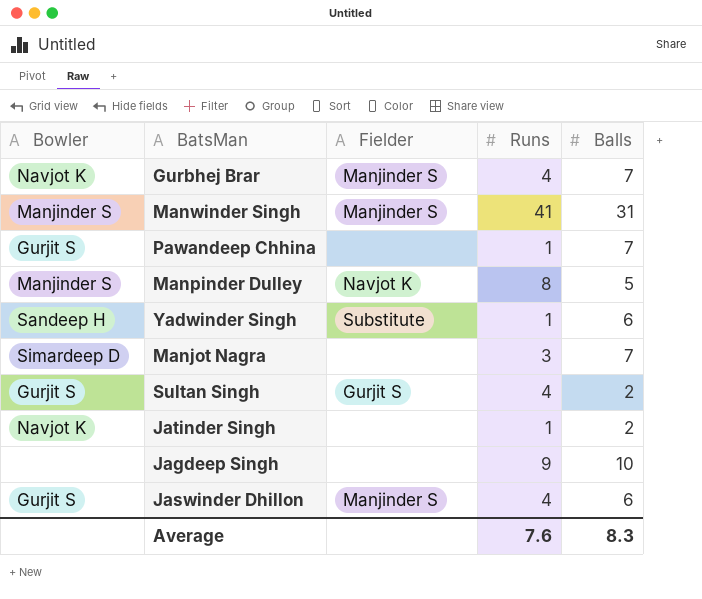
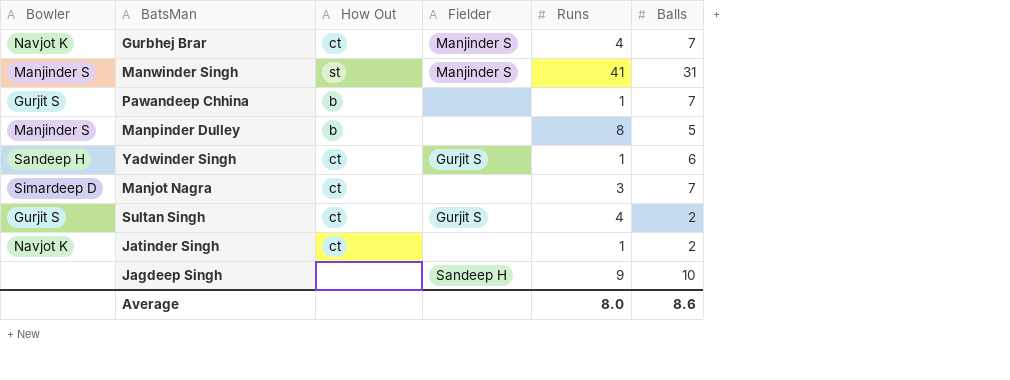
column How Out | position: none -> 3
row Jaswinder Dhillon: Gurjit S | Manjinder S | 4 | 6 -> none
Manpinder Dulley | Fielder: Navjot K -> none
Yadwinder Singh | Fielder: Substitute -> Gurjit S
Jagdeep Singh | Fielder: none -> Sandeep H
Average | Runs: 7.6 -> 8.0
Average | Balls: 8.3 -> 8.6

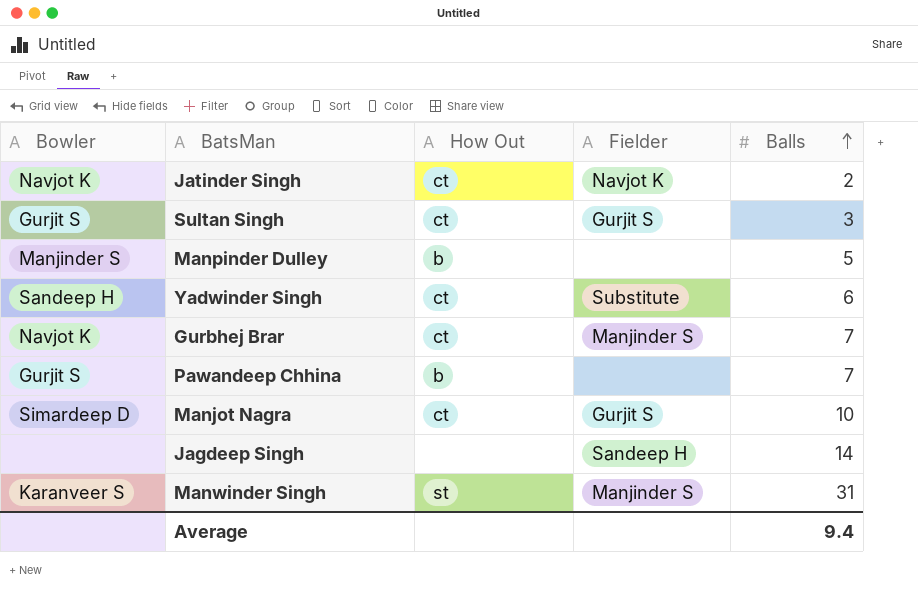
row order: none -> Balls ascending
column Runs | position: 5 -> none
Jatinder Singh | Fielder: none -> Navjot K
Sultan Singh | Balls: 2 -> 3
Yadwinder Singh | Fielder: Gurjit S -> Substitute
Manjot Nagra | Fielder: none -> Gurjit S
Manjot Nagra | Balls: 7 -> 10
Jagdeep Singh | Balls: 10 -> 14
Manwinder Singh | Bowler: Manjinder S -> Karanveer S
Average | Balls: 8.6 -> 9.4

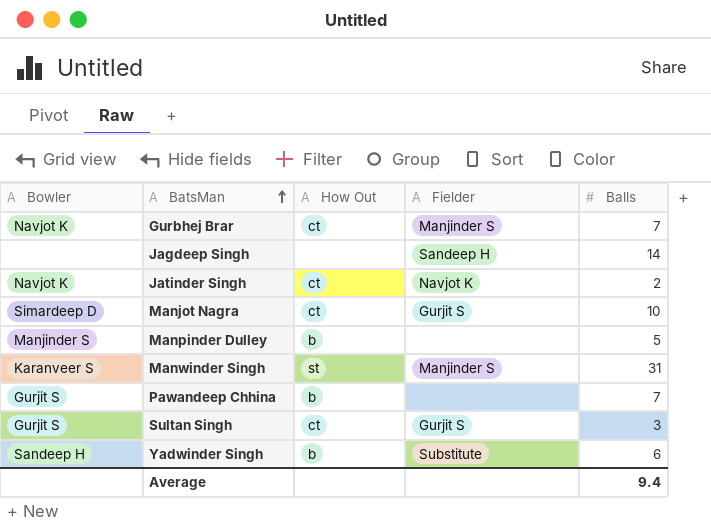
row order: Balls ascending -> BatsMan ascending
Yadwinder Singh | How Out: ct -> b

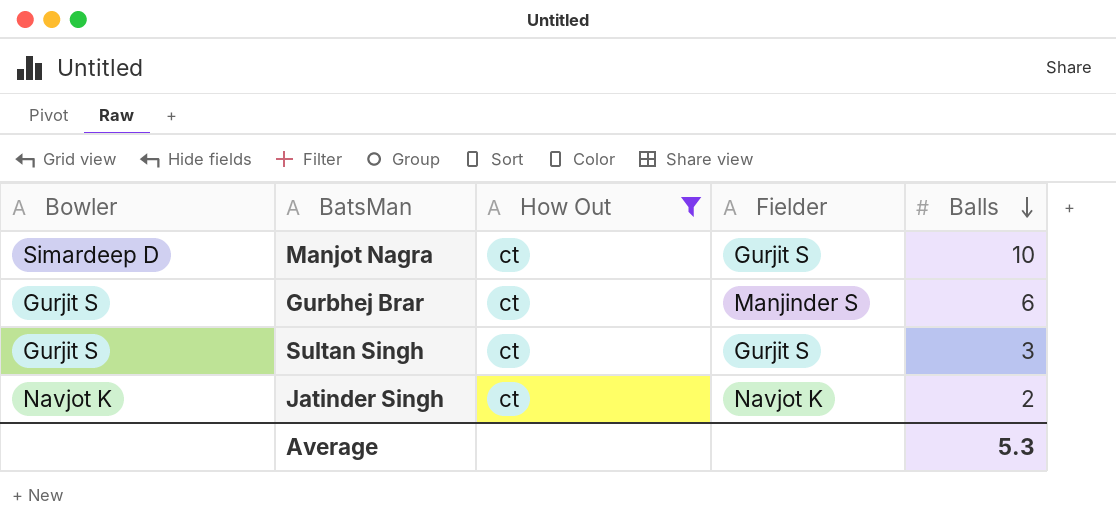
filter: none -> How Out = ct
row order: BatsMan ascending -> Balls descending
Gurbhej Brar | Bowler: Navjot K -> Gurjit S
Gurbhej Brar | Balls: 7 -> 6
Average | Balls: 9.4 -> 5.3

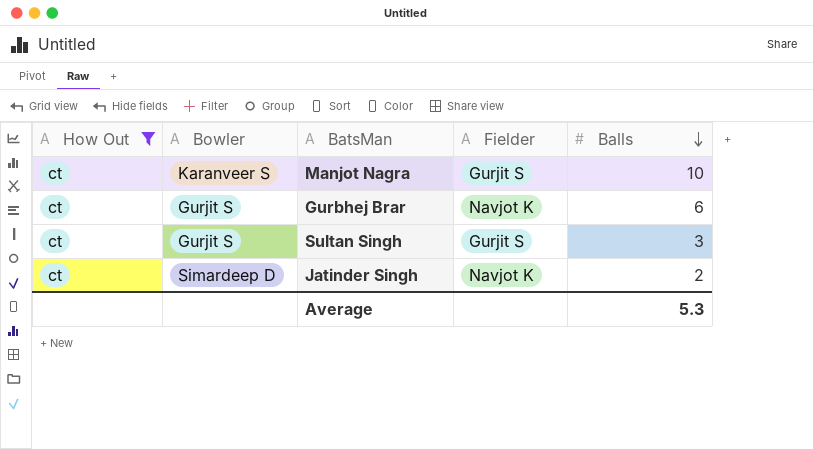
column How Out | position: 3 -> 1
Manjot Nagra | Bowler: Simardeep D -> Karanveer S
Gurbhej Brar | Fielder: Manjinder S -> Navjot K
Jatinder Singh | Bowler: Navjot K -> Simardeep D

